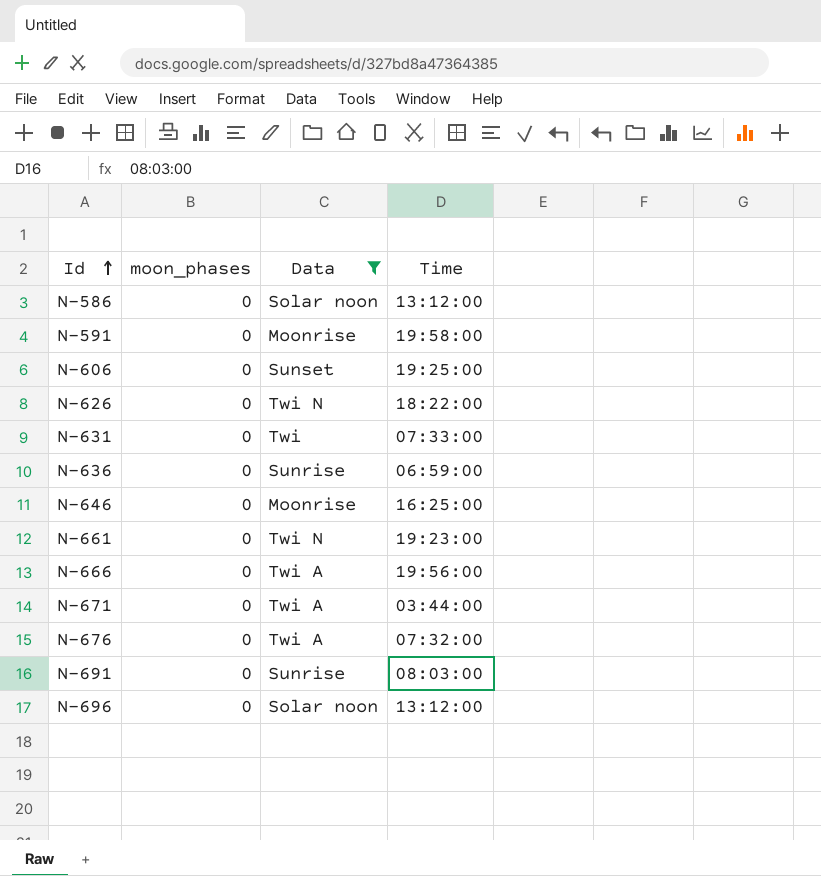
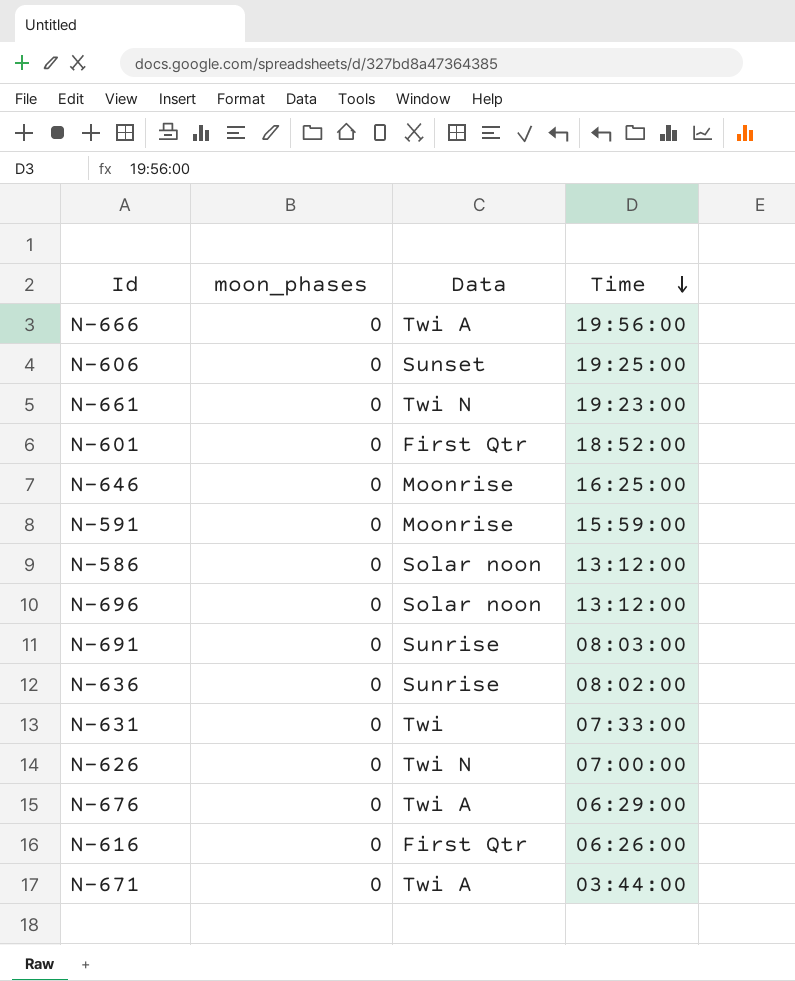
filter: Data != First Qtr -> none
row order: Id ascending -> Time descending
N-591 | Time: 19:58:00 -> 15:59:00
N-636 | Time: 06:59:00 -> 08:02:00
N-626 | Time: 18:22:00 -> 07:00:00
N-676 | Time: 07:32:00 -> 06:29:00

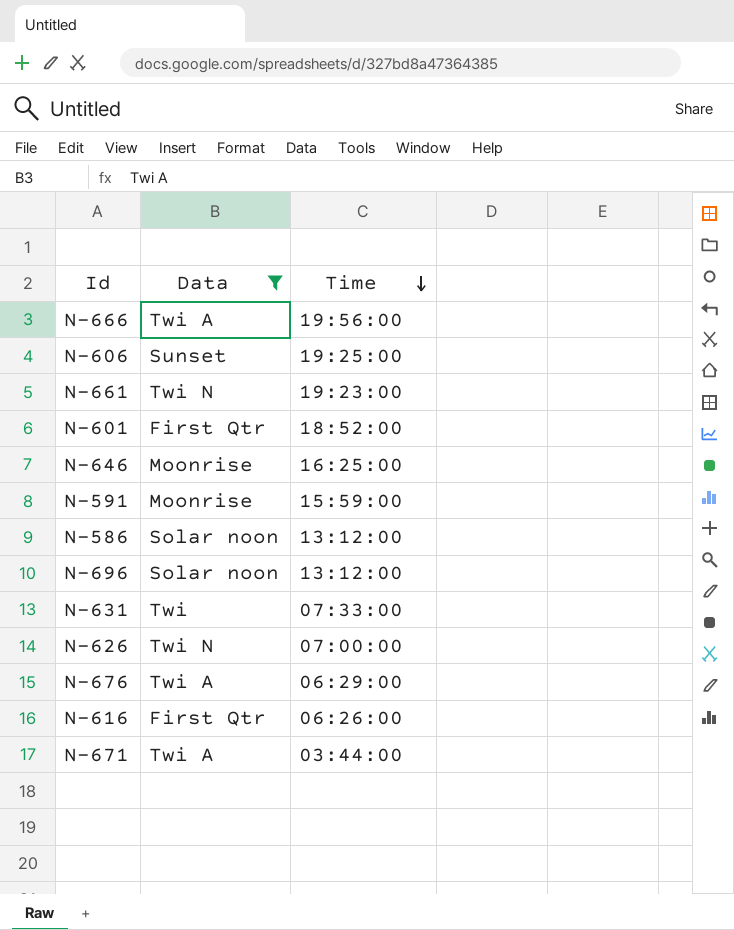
filter: none -> Data != Sunrise
column moon_phases | position: 2 -> none

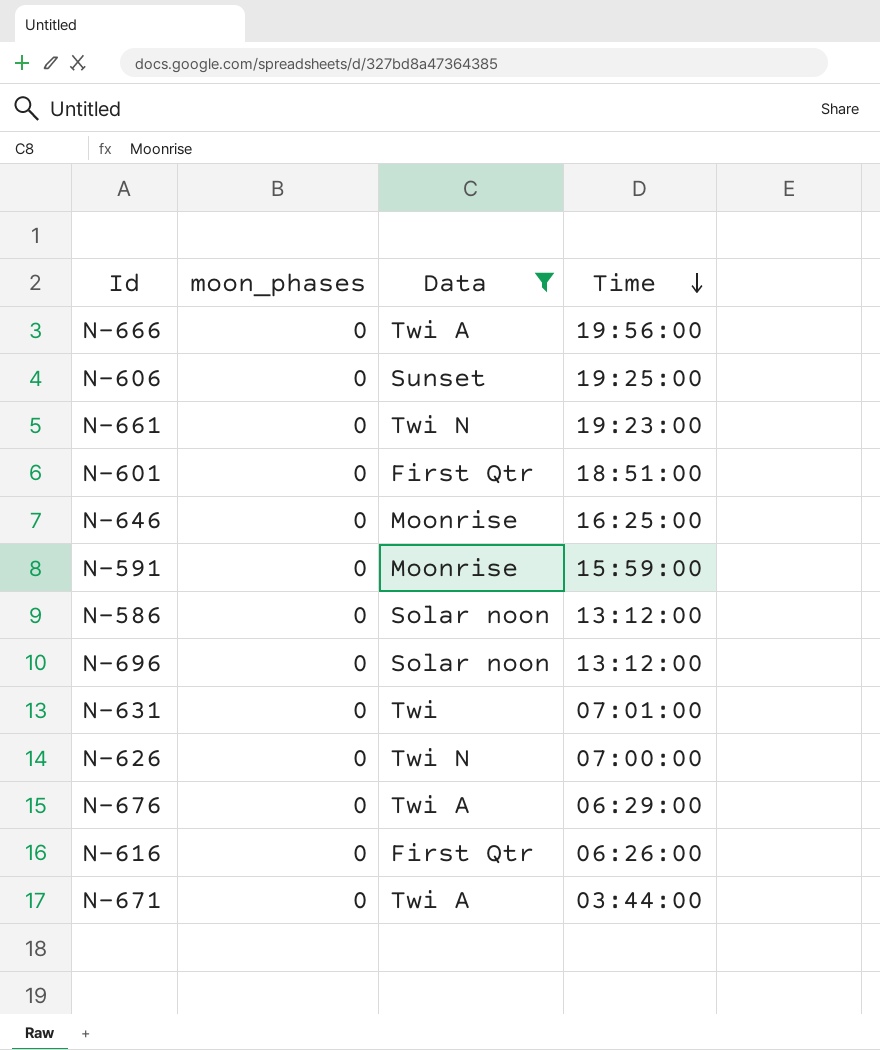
column moon_phases | position: none -> 2
N-601 | Time: 18:52:00 -> 18:51:00
N-631 | Time: 07:33:00 -> 07:01:00

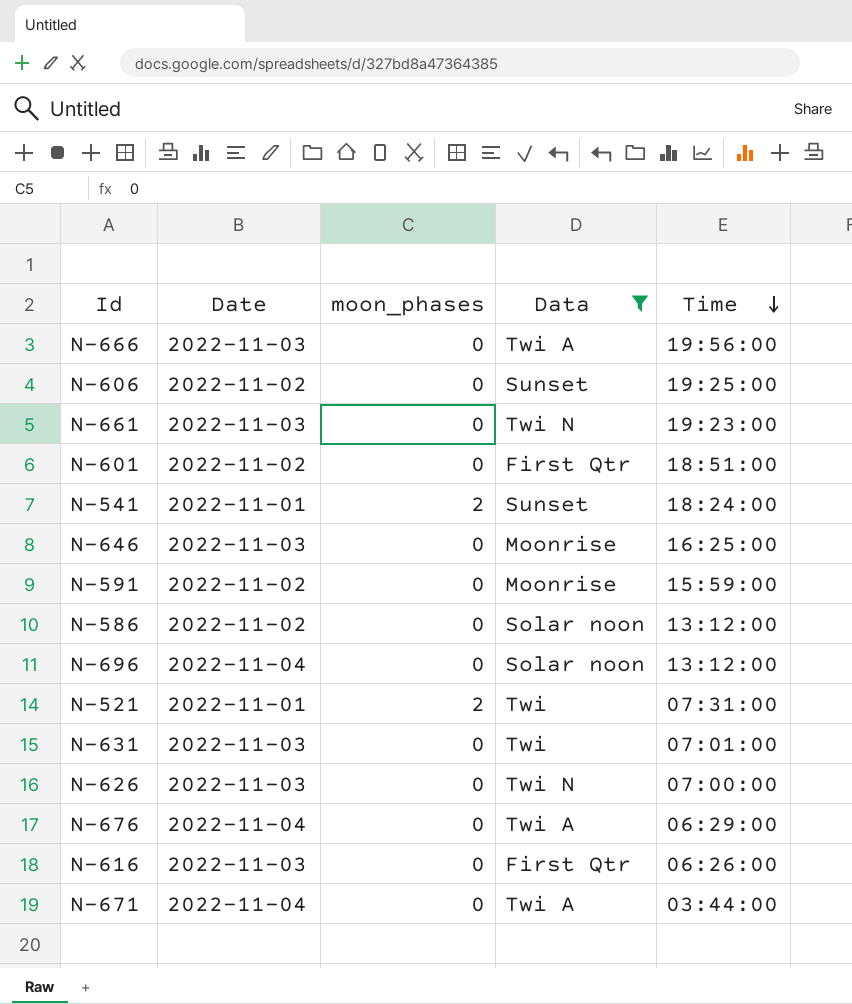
column Date | position: none -> 2
row N-541: none -> 2022-11-01 | 2 | Sunset | 18:24:00
row N-521: none -> 2022-11-01 | 2 | Twi | 07:31:00

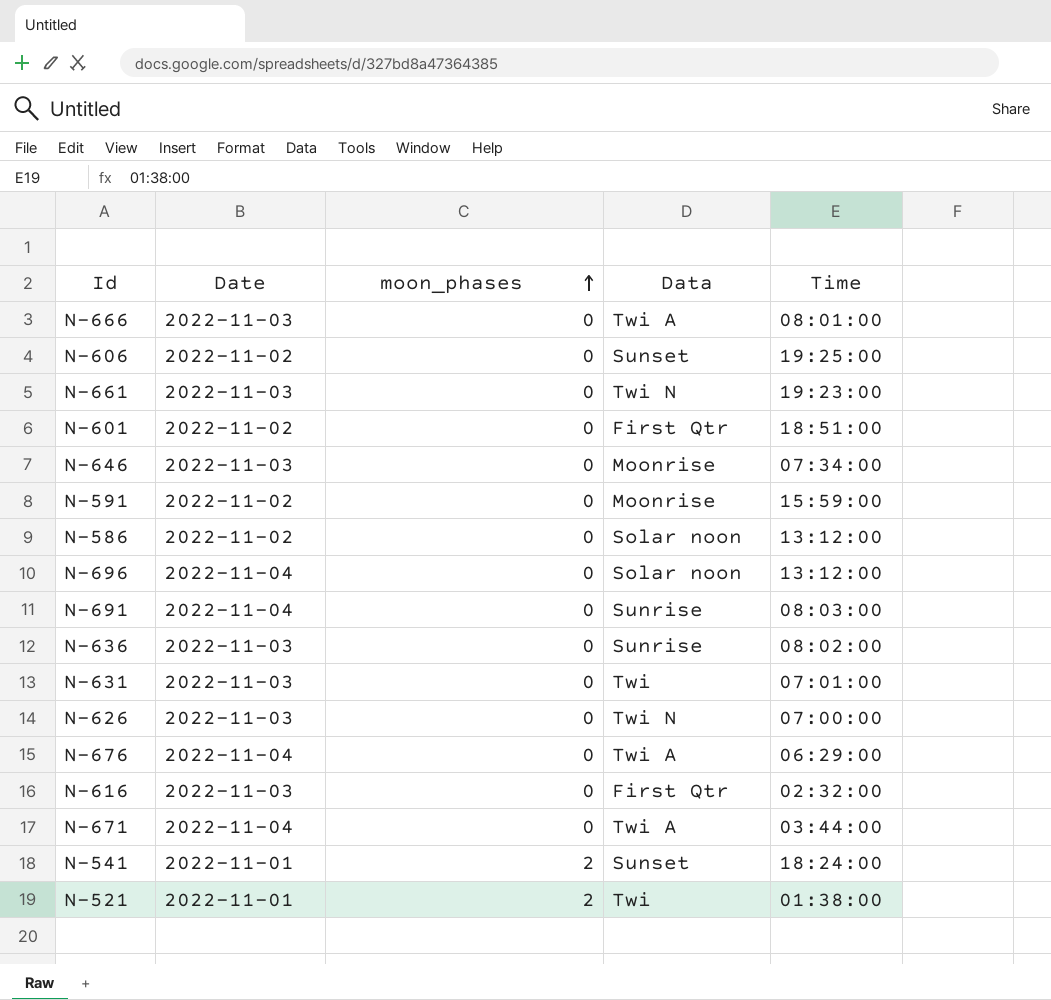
filter: Data != Sunrise -> none
row order: Time descending -> moon_phases ascending
N-666 | Time: 19:56:00 -> 08:01:00
N-646 | Time: 16:25:00 -> 07:34:00
N-616 | Time: 06:26:00 -> 02:32:00
N-521 | Time: 07:31:00 -> 01:38:00

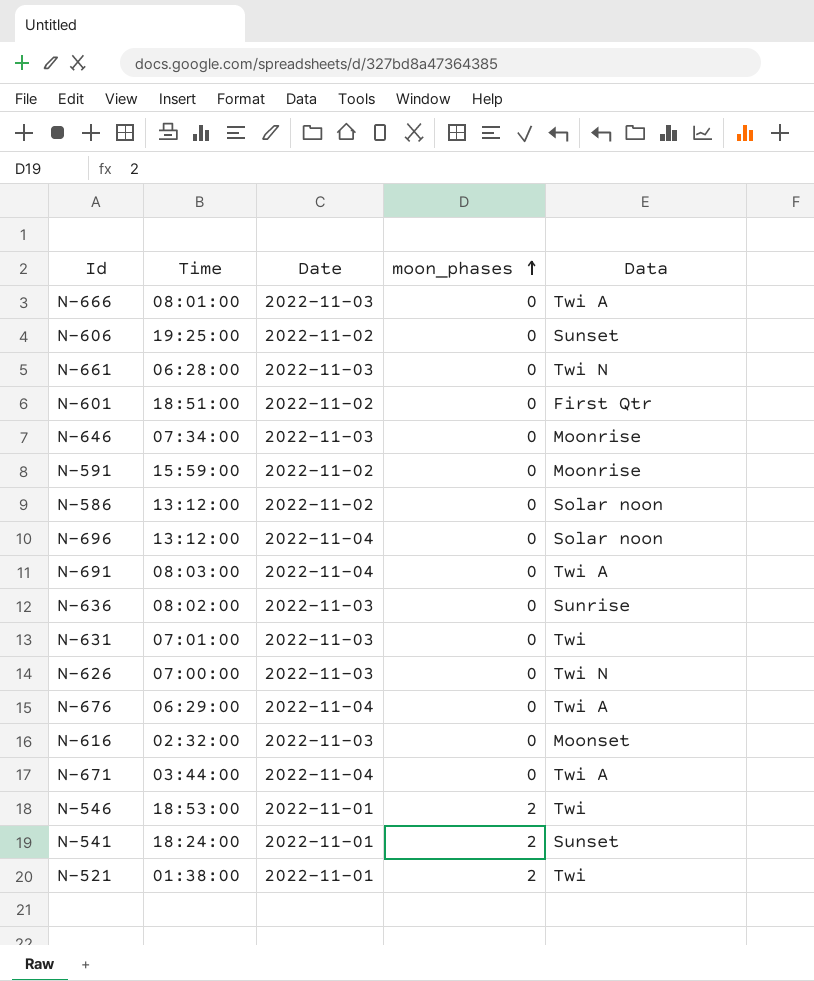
column Time | position: 5 -> 2
N-661 | Time: 19:23:00 -> 06:28:00
N-691 | Data: Sunrise -> Twi A
N-616 | Data: First Qtr -> Moonset
row N-546: none -> 18:53:00 | 2022-11-01 | 2 | Twi

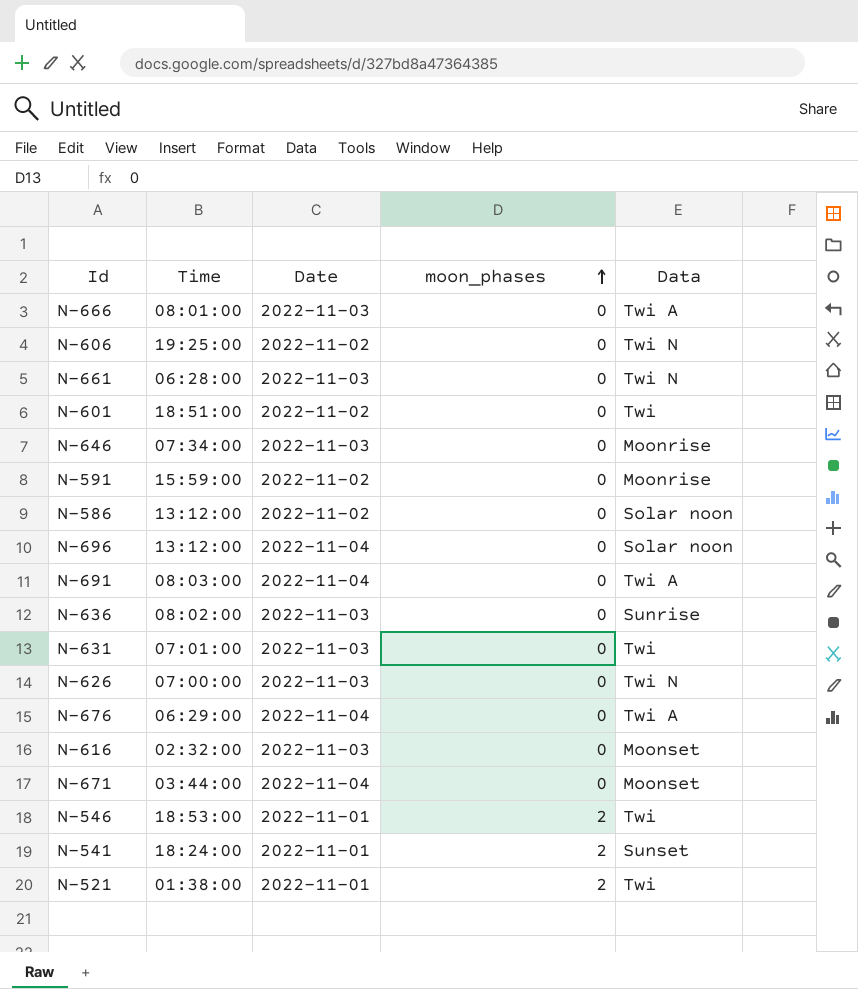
N-606 | Data: Sunset -> Twi N
N-601 | Data: First Qtr -> Twi
N-671 | Data: Twi A -> Moonset

